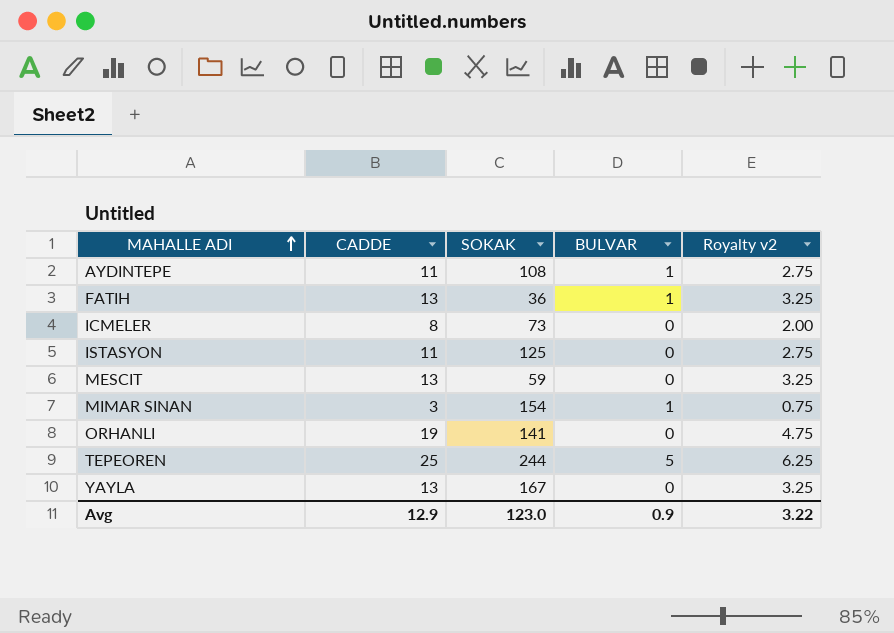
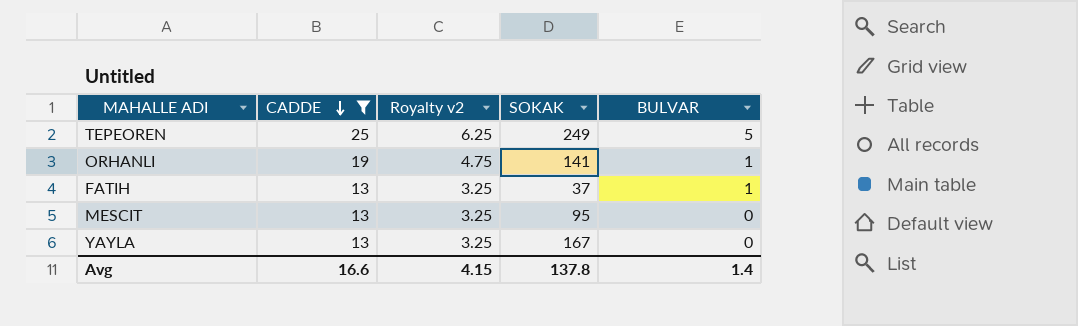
filter: none -> CADDE >= 13
row order: MAHALLE ADI ascending -> CADDE descending
column Royalty v2 | position: 5 -> 3
TEPEOREN | SOKAK: 244 -> 249
ORHANLI | BULVAR: 0 -> 1
FATIH | SOKAK: 36 -> 37
MESCIT | SOKAK: 59 -> 95
Avg | CADDE: 12.9 -> 16.6
Avg | Royalty v2: 3.22 -> 4.15
Avg | SOKAK: 123.0 -> 137.8
Avg | BULVAR: 0.9 -> 1.4

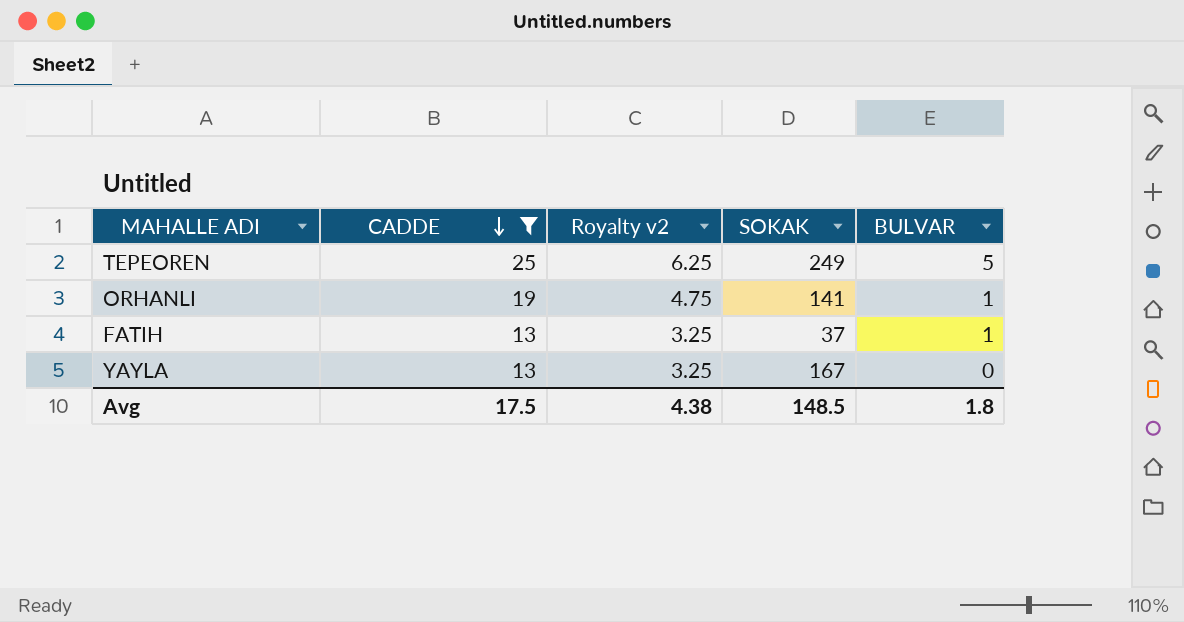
row MESCIT: 13 | 3.25 | 95 | 0 -> none
Avg | CADDE: 16.6 -> 17.5
Avg | Royalty v2: 4.15 -> 4.38
Avg | SOKAK: 137.8 -> 148.5
Avg | BULVAR: 1.4 -> 1.8

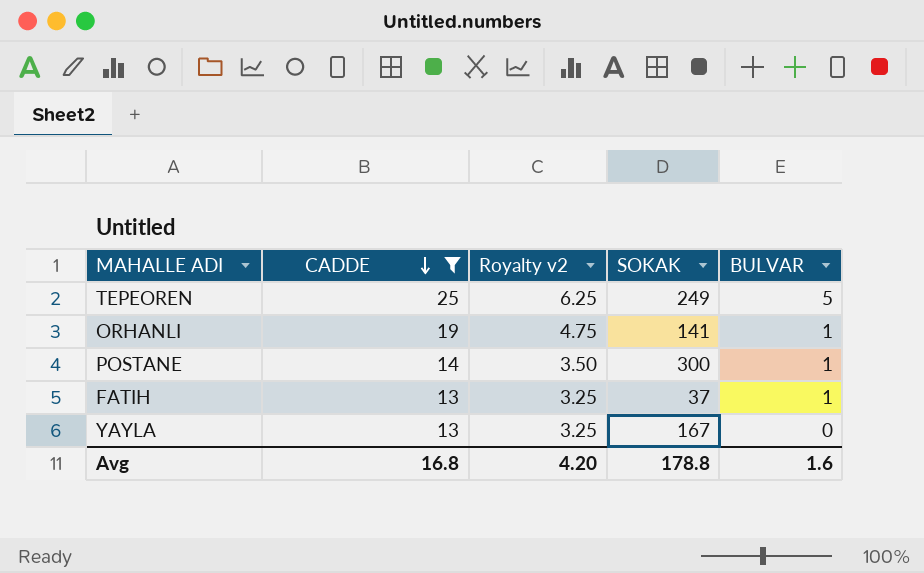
row POSTANE: none -> 14 | 3.50 | 300 | 1
Avg | CADDE: 17.5 -> 16.8
Avg | Royalty v2: 4.38 -> 4.20
Avg | SOKAK: 148.5 -> 178.8
Avg | BULVAR: 1.8 -> 1.6

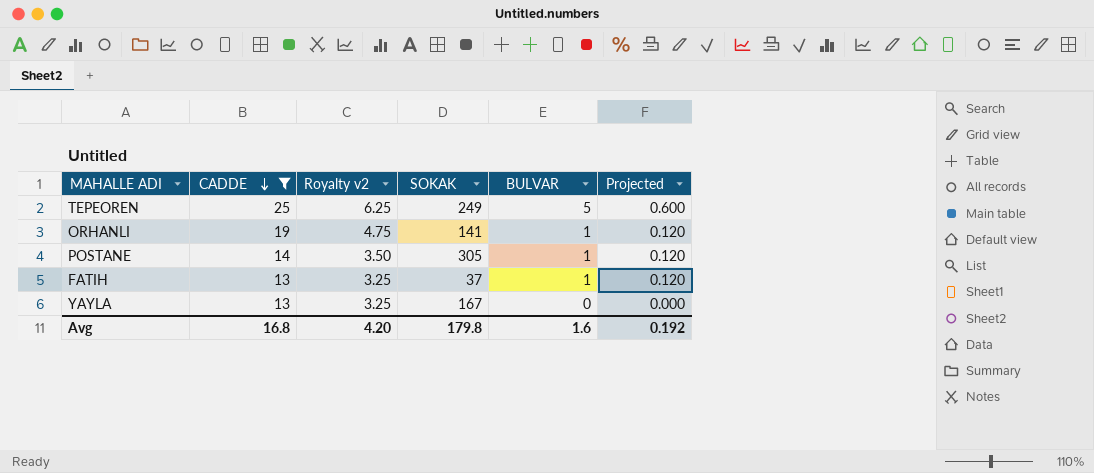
column Projected | formula: none -> [BULVAR] * 0.12
POSTANE | SOKAK: 300 -> 305
Avg | SOKAK: 178.8 -> 179.8

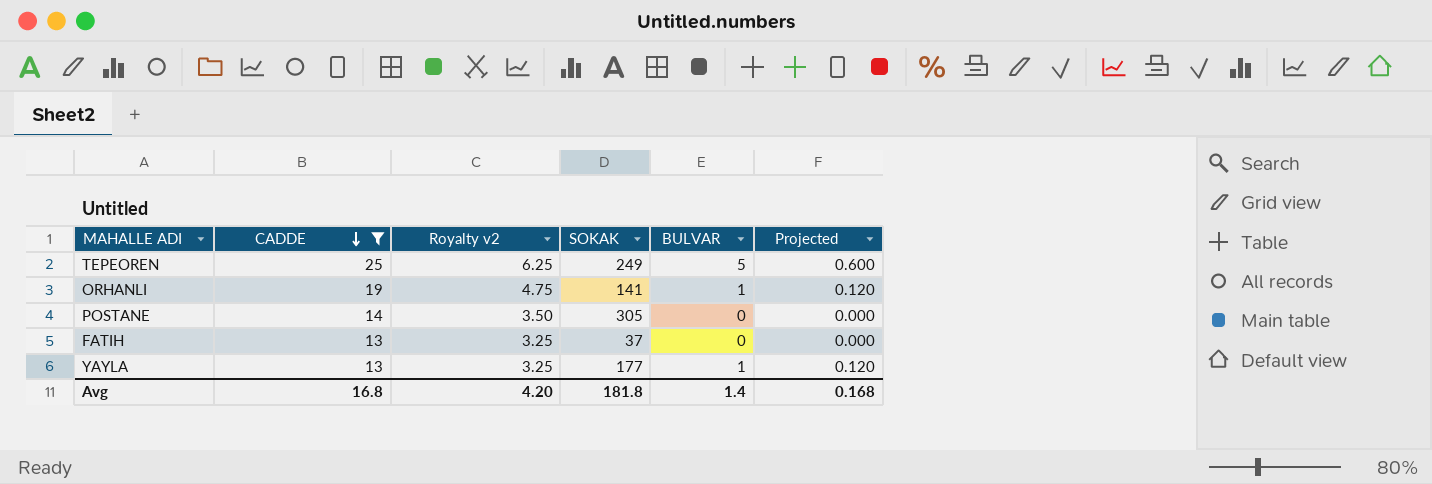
POSTANE | BULVAR: 1 -> 0
POSTANE | Projected: 0.120 -> 0.000
FATIH | BULVAR: 1 -> 0
FATIH | Projected: 0.120 -> 0.000
YAYLA | SOKAK: 167 -> 177
YAYLA | BULVAR: 0 -> 1
YAYLA | Projected: 0.000 -> 0.120
Avg | SOKAK: 179.8 -> 181.8
Avg | BULVAR: 1.6 -> 1.4
Avg | Projected: 0.192 -> 0.168

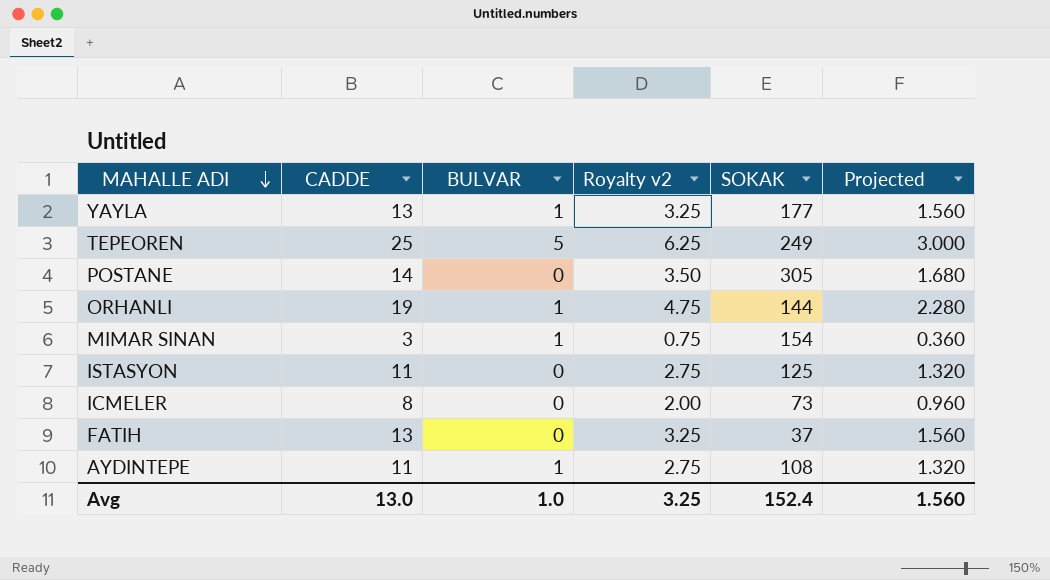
filter: CADDE >= 13 -> none
row order: CADDE descending -> MAHALLE ADI descending
column BULVAR | position: 5 -> 3
column Projected | formula: [BULVAR] * 0.12 -> [CADDE] * 0.12
ORHANLI | SOKAK: 141 -> 144
Avg | CADDE: 16.8 -> 13.0
Avg | BULVAR: 1.4 -> 1.0
Avg | Royalty v2: 4.20 -> 3.25
Avg | SOKAK: 181.8 -> 152.4
Avg | Projected: 0.168 -> 1.560

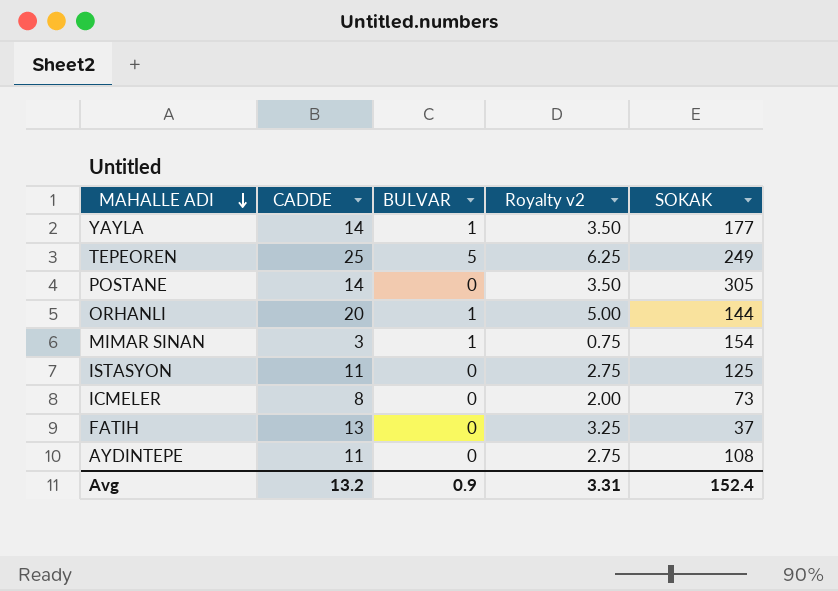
column Projected | formula: [CADDE] * 0.12 -> none
YAYLA | CADDE: 13 -> 14
YAYLA | Royalty v2: 3.25 -> 3.50
ORHANLI | CADDE: 19 -> 20
ORHANLI | Royalty v2: 4.75 -> 5.00
AYDINTEPE | BULVAR: 1 -> 0
Avg | CADDE: 13.0 -> 13.2
Avg | BULVAR: 1.0 -> 0.9
Avg | Royalty v2: 3.25 -> 3.31

